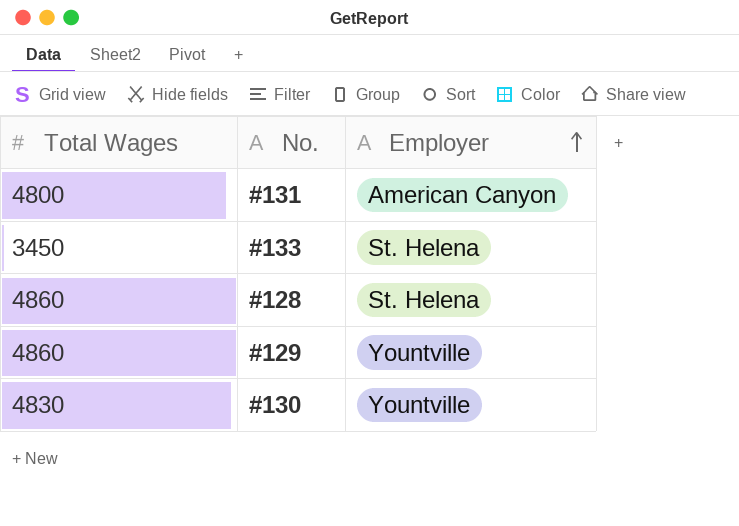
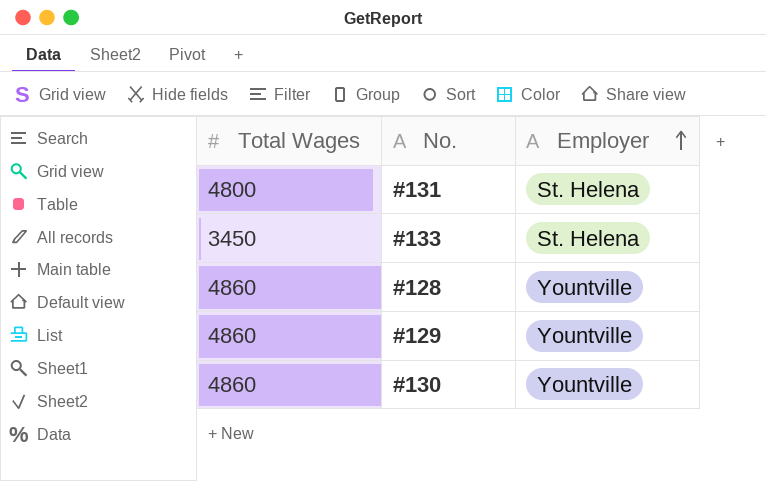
#131 | Employer: American Canyon -> St. Helena
#128 | Employer: St. Helena -> Yountville
#130 | Total Wages: 4830 -> 4860

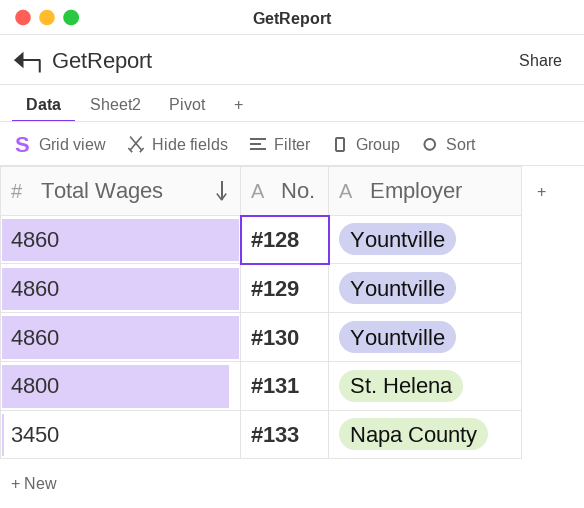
row order: Employer ascending -> Total Wages descending
#133 | Employer: St. Helena -> Napa County

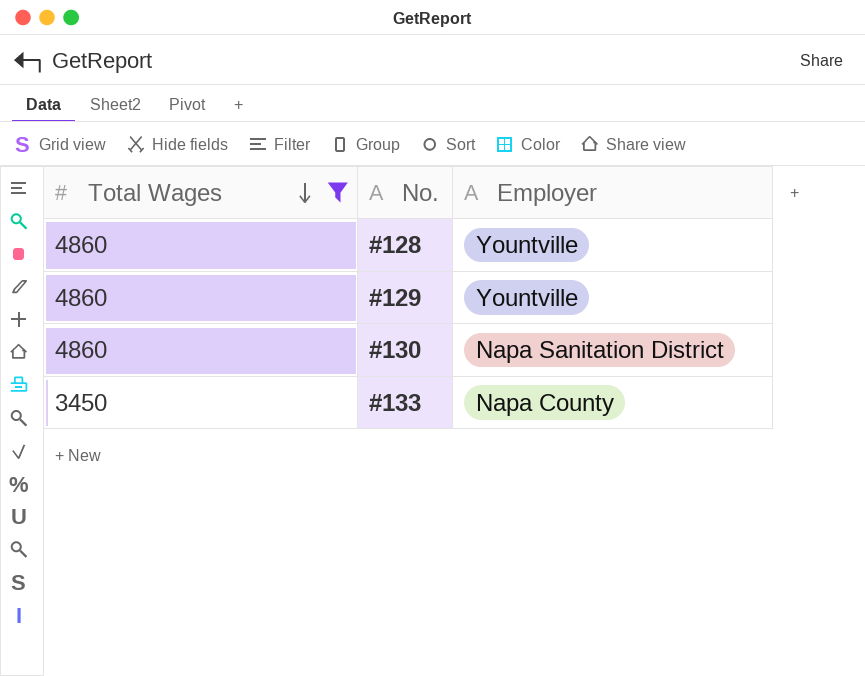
filter: none -> Total Wages != 4800
#130 | Employer: Yountville -> Napa Sanitation District

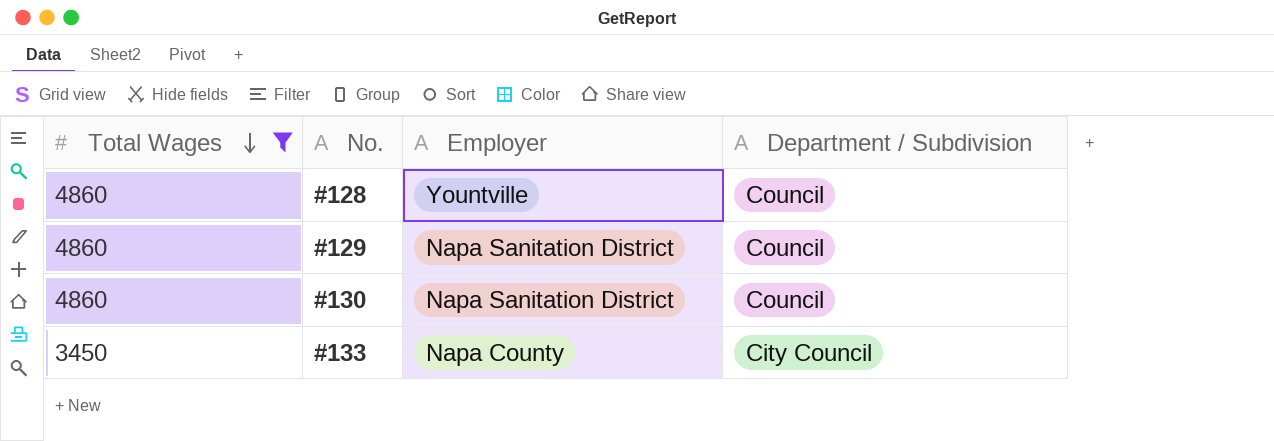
column Department / Subdivision | position: none -> 4
#129 | Employer: Yountville -> Napa Sanitation District

